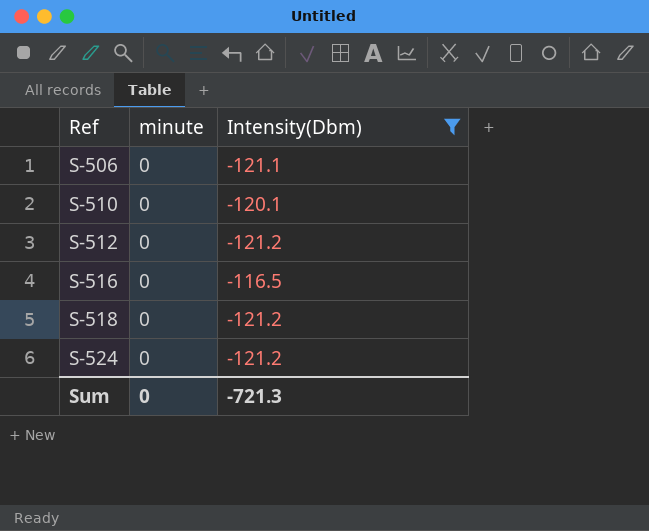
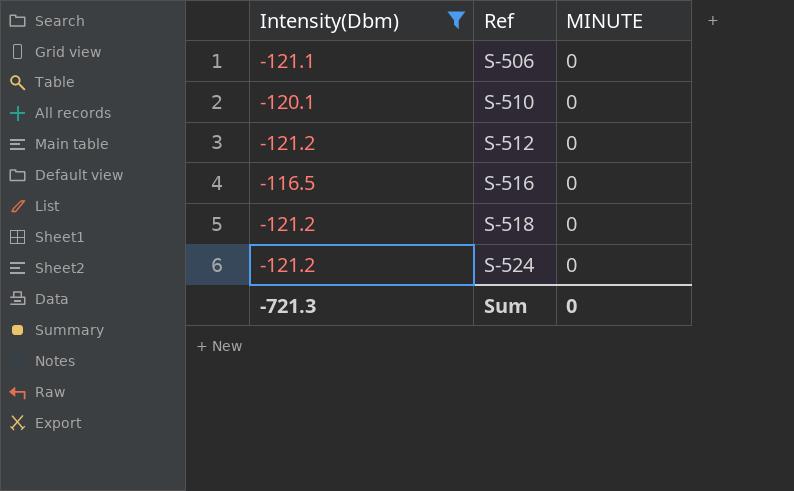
column Intensity(Dbm) | position: 3 -> 1
column name: minute -> MINUTE

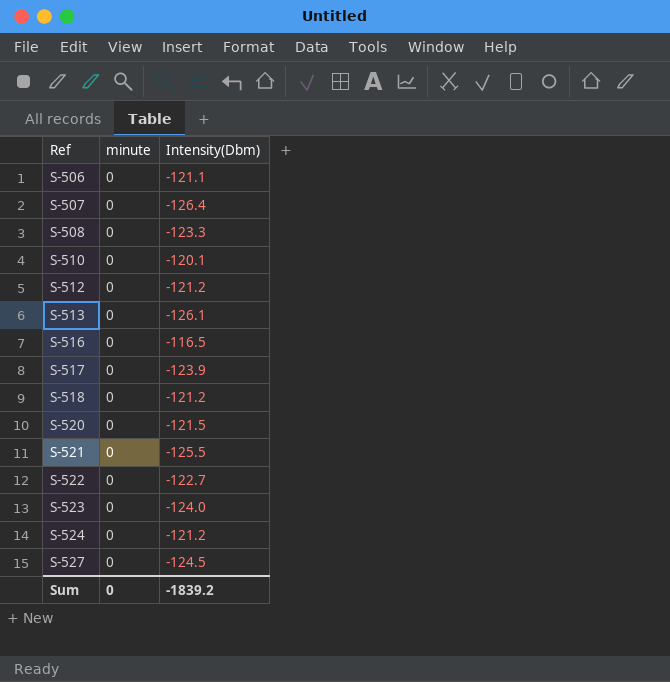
filter: Intensity(Dbm) >= -121.2 -> none
column name: MINUTE -> minute
column Intensity(Dbm) | position: 1 -> 3
Sum | Intensity(Dbm): -721.3 -> -1839.2

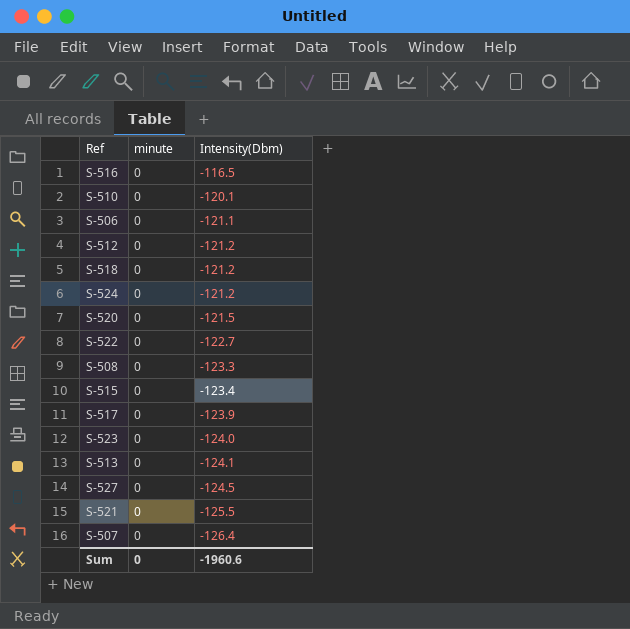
row order: Ref ascending -> Intensity(Dbm) descending
row S-515: none -> 0 | -123.4
S-513 | Intensity(Dbm): -126.1 -> -124.1
Sum | Intensity(Dbm): -1839.2 -> -1960.6

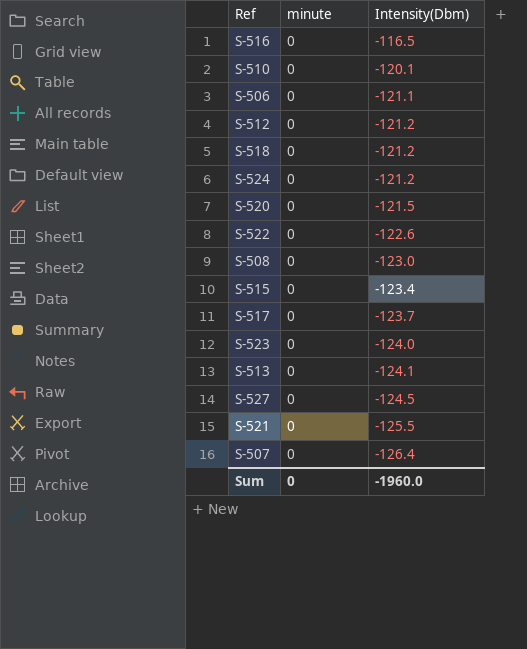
S-522 | Intensity(Dbm): -122.7 -> -122.6
S-508 | Intensity(Dbm): -123.3 -> -123.0
S-517 | Intensity(Dbm): -123.9 -> -123.7
Sum | Intensity(Dbm): -1960.6 -> -1960.0

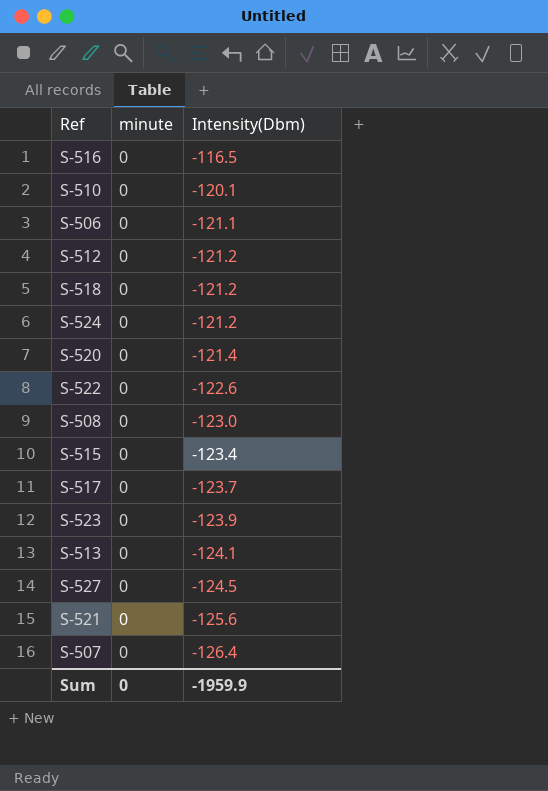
S-520 | Intensity(Dbm): -121.5 -> -121.4
S-523 | Intensity(Dbm): -124.0 -> -123.9
S-521 | Intensity(Dbm): -125.5 -> -125.6
Sum | Intensity(Dbm): -1960.0 -> -1959.9

